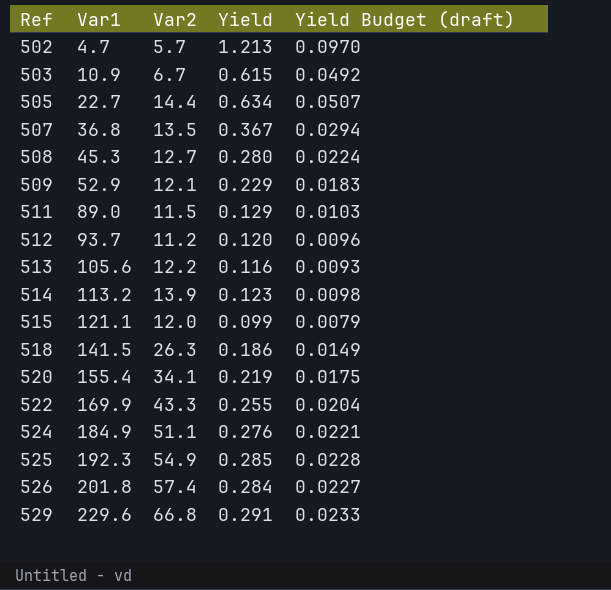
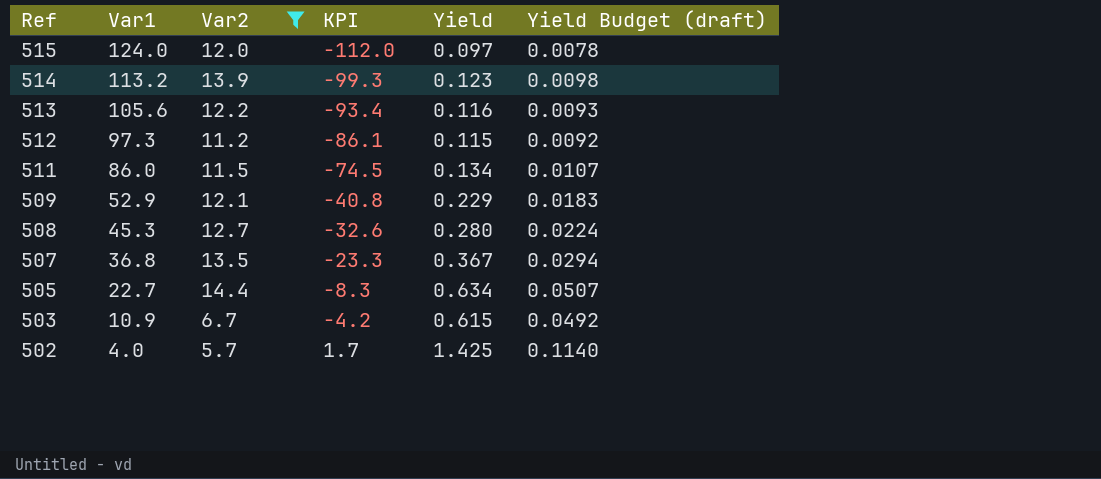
filter: none -> Var2 <= 14.4
row order: Ref ascending -> Ref descending
column KPI | formula: none -> [Var2] - [Var1]
515 | Var1: 121.1 -> 124.0
515 | Yield: 0.099 -> 0.097
515 | Yield Budget (draft): 0.0079 -> 0.0078
512 | Var1: 93.7 -> 97.3
512 | Yield: 0.120 -> 0.115
512 | Yield Budget (draft): 0.0096 -> 0.0092
511 | Var1: 89.0 -> 86.0
511 | Yield: 0.129 -> 0.134
511 | Yield Budget (draft): 0.0103 -> 0.0107
502 | Var1: 4.7 -> 4.0
502 | Yield: 1.213 -> 1.425
502 | Yield Budget (draft): 0.0970 -> 0.1140

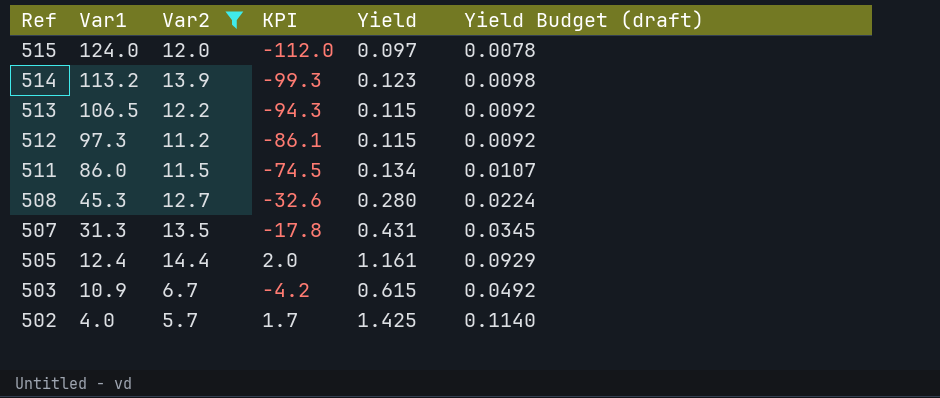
row 509: 52.9 | 12.1 | -40.8 | 0.229 | 0.0183 -> none
513 | Var1: 105.6 -> 106.5
513 | KPI: -93.4 -> -94.3
513 | Yield: 0.116 -> 0.115
513 | Yield Budget (draft): 0.0093 -> 0.0092
507 | Var1: 36.8 -> 31.3
507 | KPI: -23.3 -> -17.8
507 | Yield: 0.367 -> 0.431
507 | Yield Budget (draft): 0.0294 -> 0.0345
505 | Var1: 22.7 -> 12.4
505 | KPI: -8.3 -> 2.0
505 | Yield: 0.634 -> 1.161
505 | Yield Budget (draft): 0.0507 -> 0.0929

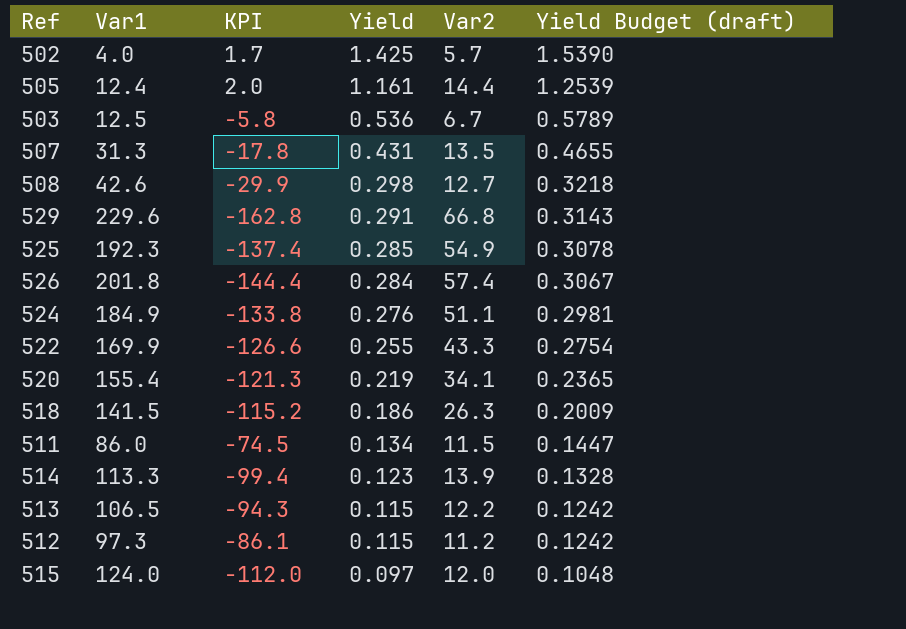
filter: Var2 <= 14.4 -> none
row order: Ref descending -> Yield descending
column Var2 | position: 3 -> 5
column Yield Budget (draft) | formula: [Yield] * 0.08 -> [Yield] * 1.08
503 | Var1: 10.9 -> 12.5
503 | KPI: -4.2 -> -5.8
503 | Yield: 0.615 -> 0.536
508 | Var1: 45.3 -> 42.6
508 | KPI: -32.6 -> -29.9
508 | Yield: 0.280 -> 0.298
514 | Var1: 113.2 -> 113.3
514 | KPI: -99.3 -> -99.4

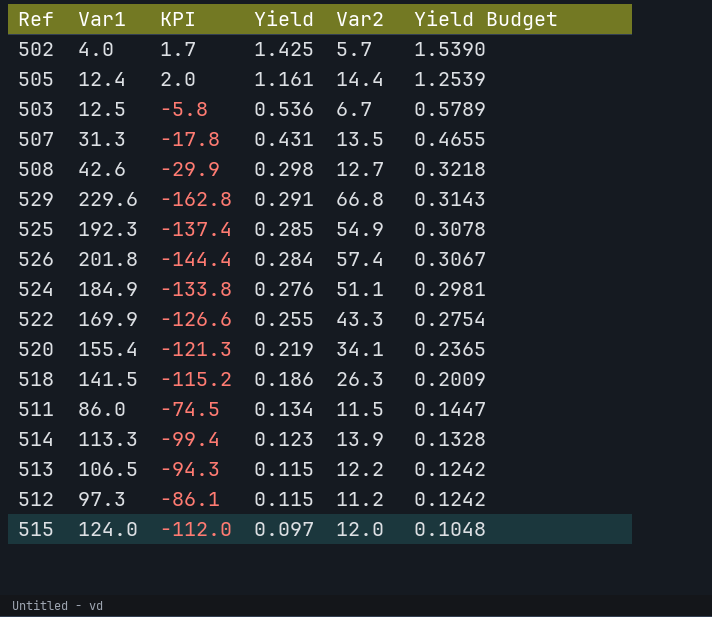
column name: Yield Budget (draft) -> Yield Budget

